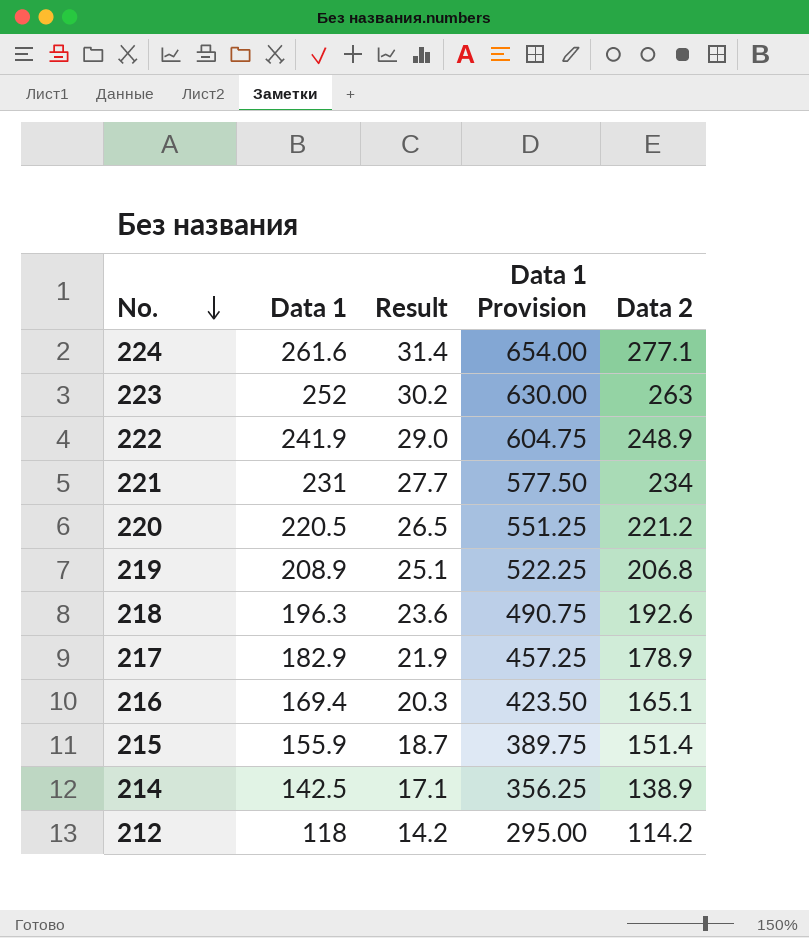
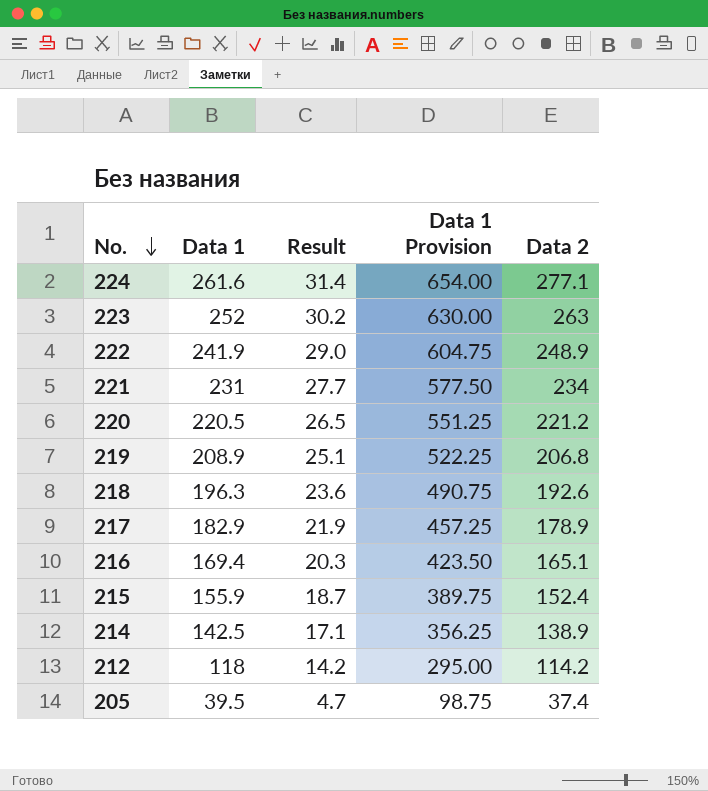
215 | Data 2: 151.4 -> 152.4
row 205: none -> 39.5 | 4.7 | 98.75 | 37.4

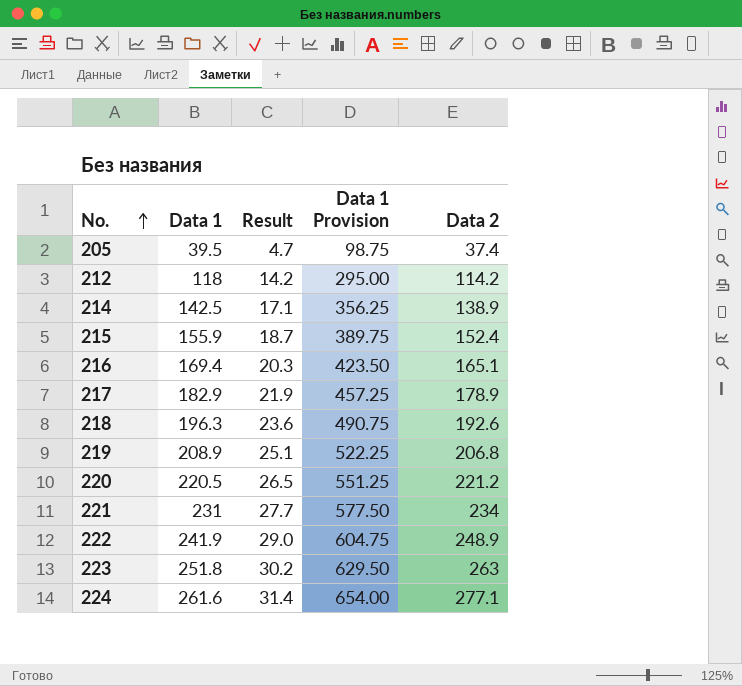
row order: No. descending -> No. ascending
223 | Data 1: 252 -> 251.8
223 | Data 1 Provision: 630.00 -> 629.50

